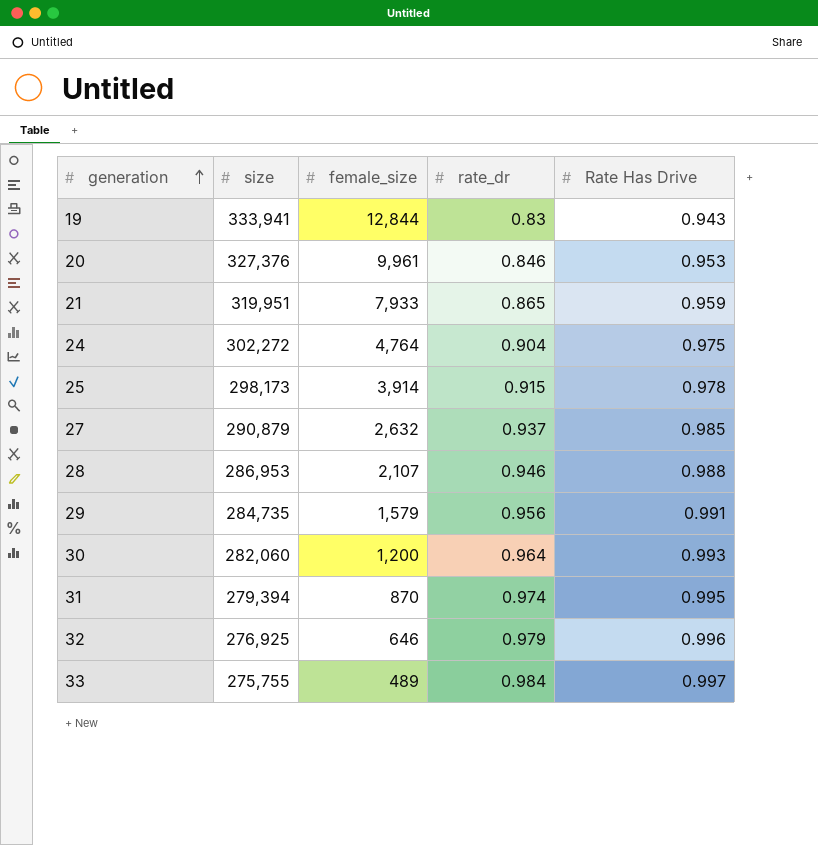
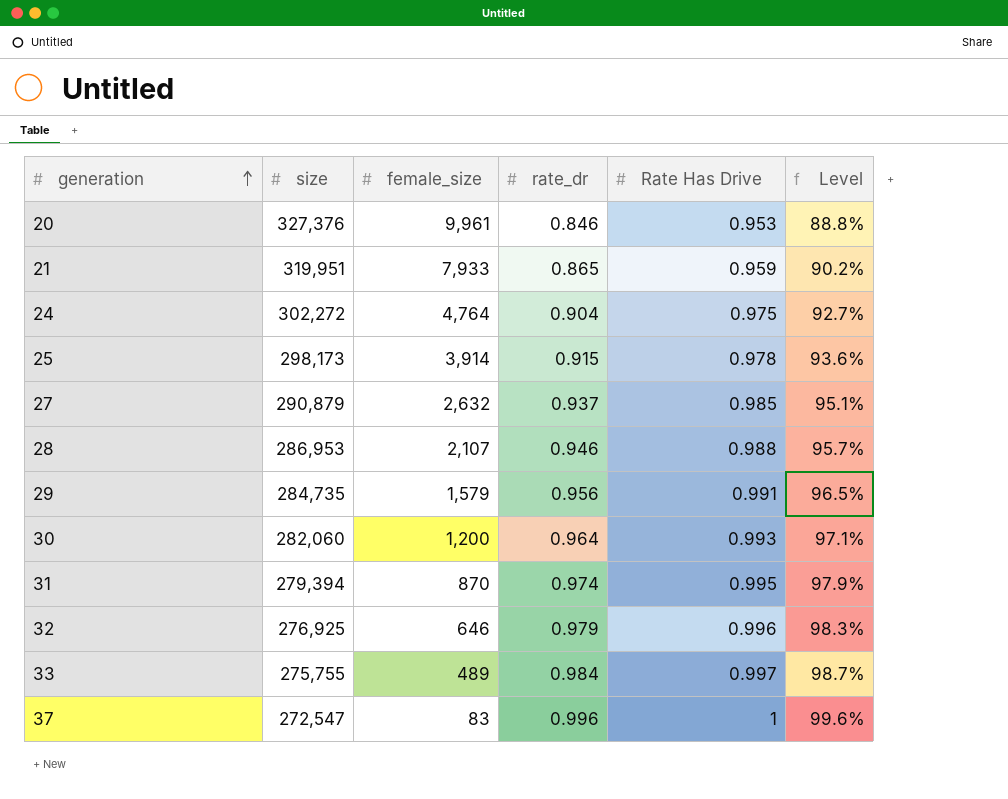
column Level | formula: none -> [rate_dr] / [Rate Has Drive]
row 19: 333,941 | 12,844 | 0.83 | 0.943 -> none
row 37: none -> 272,547 | 83 | 0.996 | 1 | 99.6%

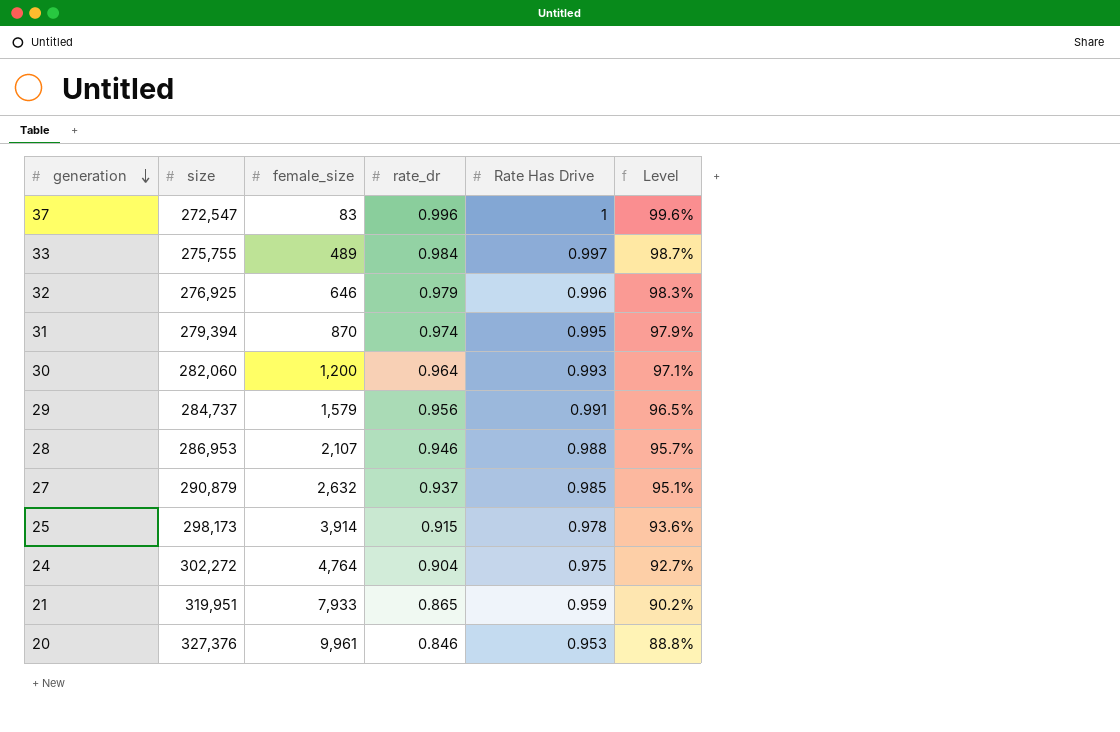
row order: generation ascending -> generation descending
29 | size: 284,735 -> 284,737

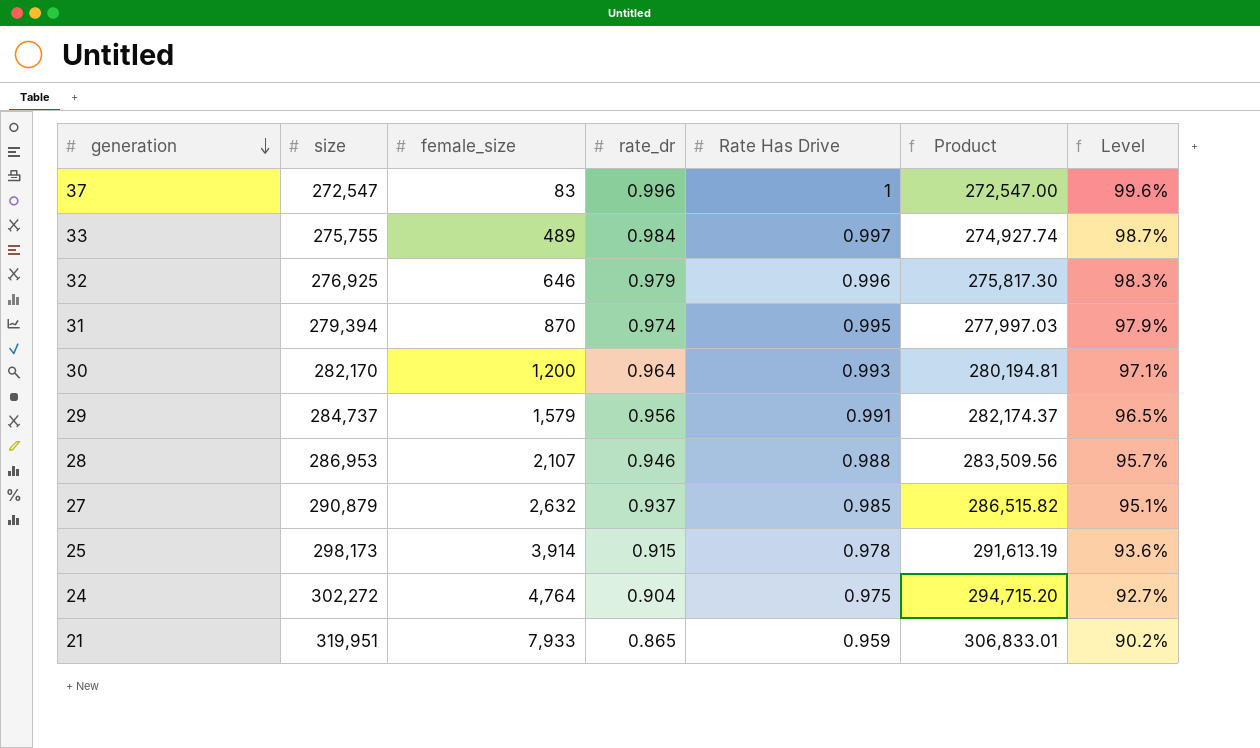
column Product | formula: none -> [size] * [Rate Has Drive]
row 20: 327,376 | 9,961 | 0.846 | 0.953 | 88.8% -> none
30 | size: 282,060 -> 282,170

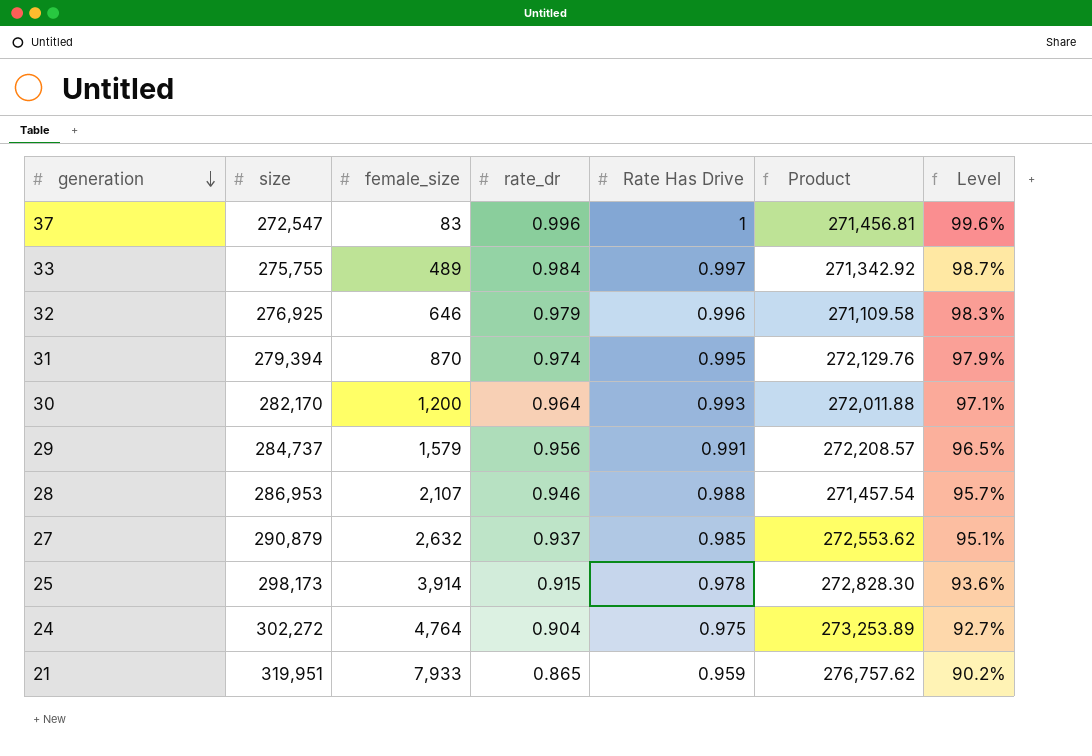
column Product | formula: [size] * [Rate Has Drive] -> [size] * [rate_dr]

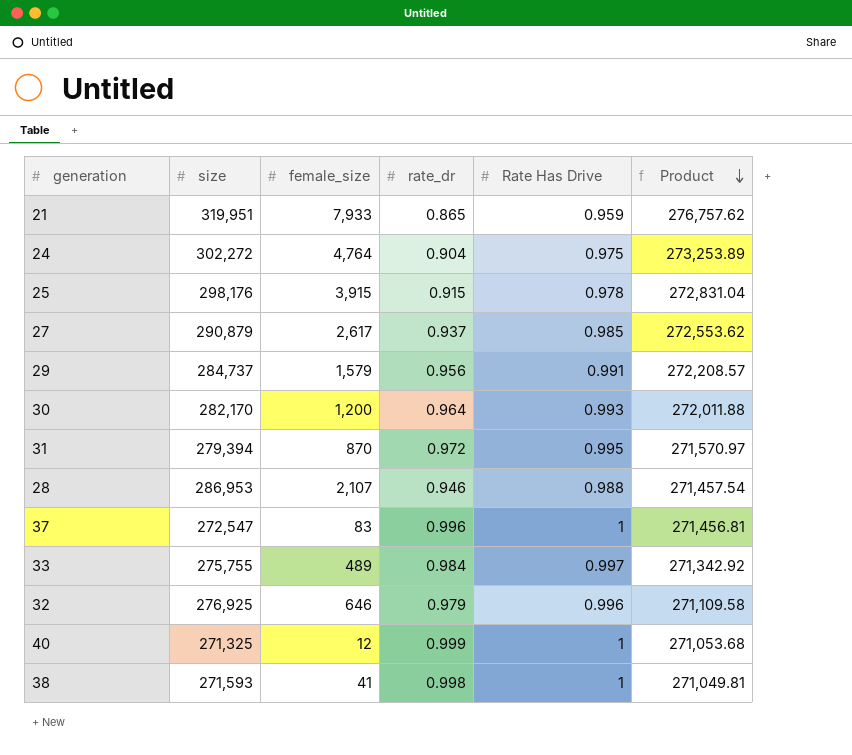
row order: generation descending -> Product descending
column Level | formula: [rate_dr] / [Rate Has Drive] -> none
25 | size: 298,173 -> 298,176
25 | female_size: 3,914 -> 3,915
25 | Product: 272,828.30 -> 272,831.04
27 | female_size: 2,632 -> 2,617
31 | rate_dr: 0.974 -> 0.972
31 | Product: 272,129.76 -> 271,570.97
row 40: none -> 271,325 | 12 | 0.999 | 1 | 271,053.68
row 38: none -> 271,593 | 41 | 0.998 | 1 | 271,049.81

